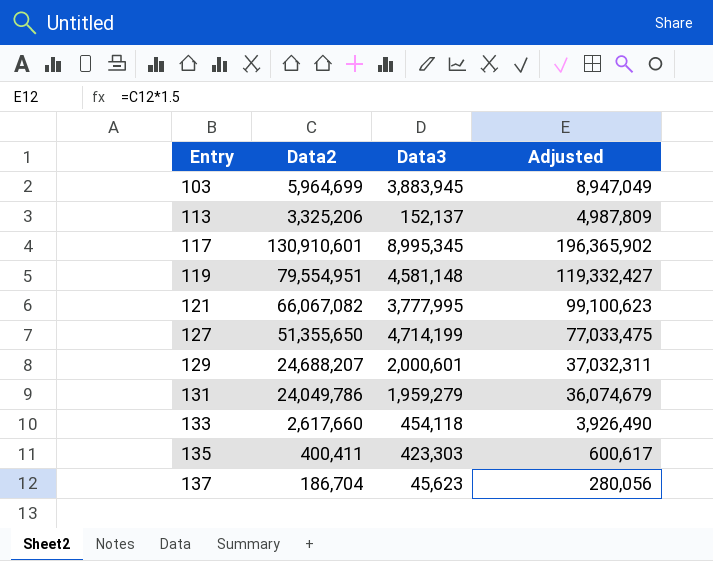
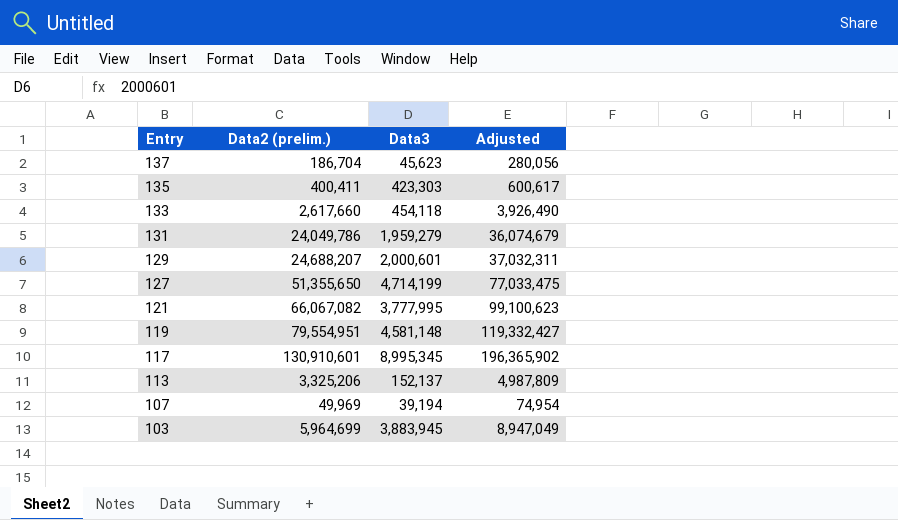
row order: Entry ascending -> Entry descending
column name: Data2 -> Data2 (prelim.)
row 107: none -> 49,969 | 39,194 | 74,954

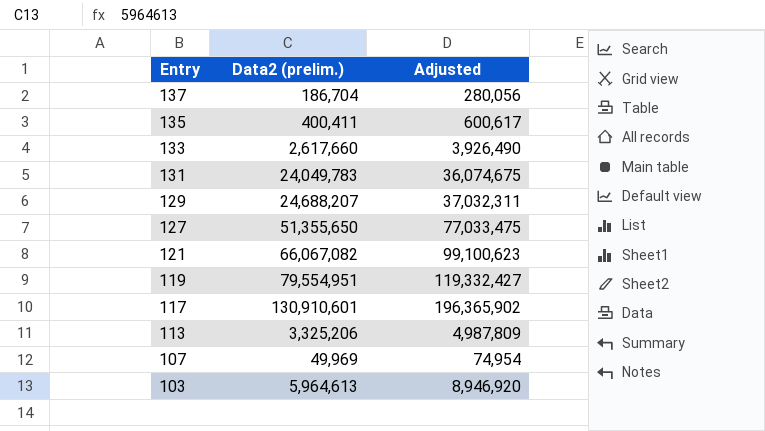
column Data3 | position: 3 -> none
131 | Data2 (prelim.): 24,049,786 -> 24,049,783
131 | Adjusted: 36,074,679 -> 36,074,675
103 | Data2 (prelim.): 5,964,699 -> 5,964,613
103 | Adjusted: 8,947,049 -> 8,946,920

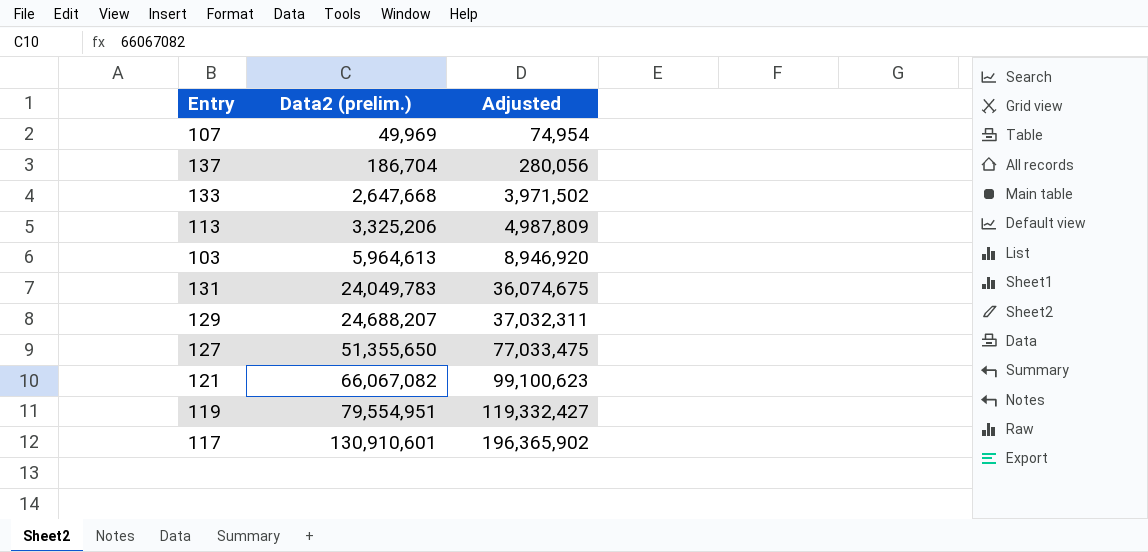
row order: Entry descending -> Data2 (prelim.) ascending
row 135: 400,411 | 600,617 -> none
133 | Data2 (prelim.): 2,617,660 -> 2,647,668
133 | Adjusted: 3,926,490 -> 3,971,502

